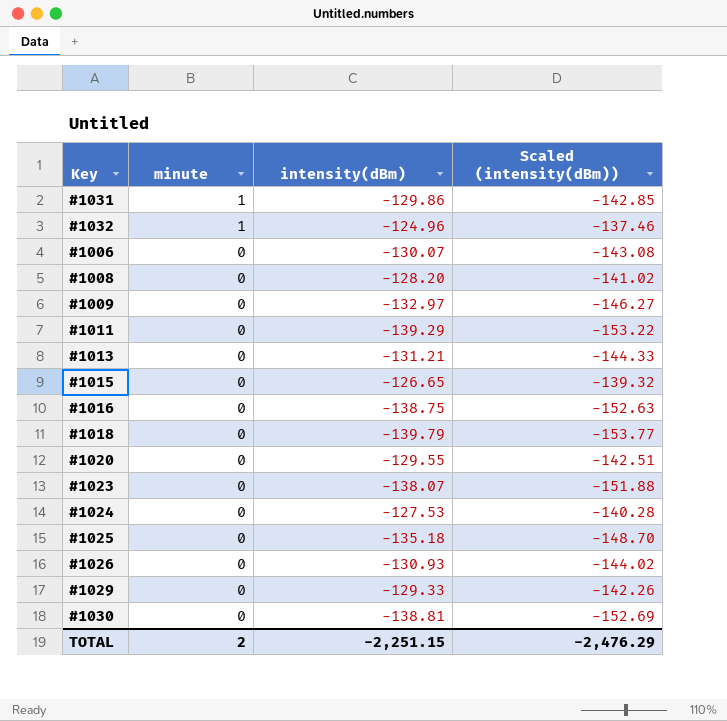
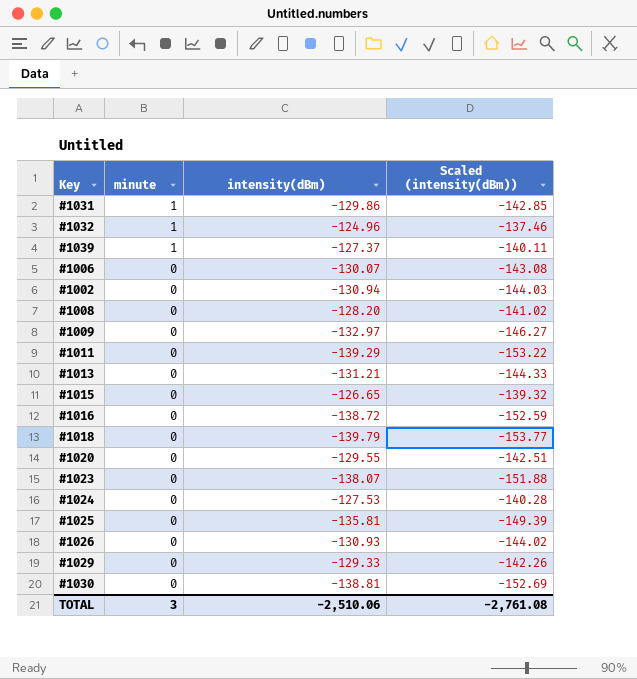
row #1039: none -> 1 | -127.37 | -140.11
row #1002: none -> 0 | -130.94 | -144.03
#1016 | intensity(dBm): -138.75 -> -138.72
#1016 | Scaled (intensity(dBm)): -152.63 -> -152.59
#1025 | intensity(dBm): -135.18 -> -135.81
#1025 | Scaled (intensity(dBm)): -148.70 -> -149.39
TOTAL | minute: 2 -> 3
TOTAL | intensity(dBm): -2,251.15 -> -2,510.06
TOTAL | Scaled (intensity(dBm)): -2,476.29 -> -2,761.08

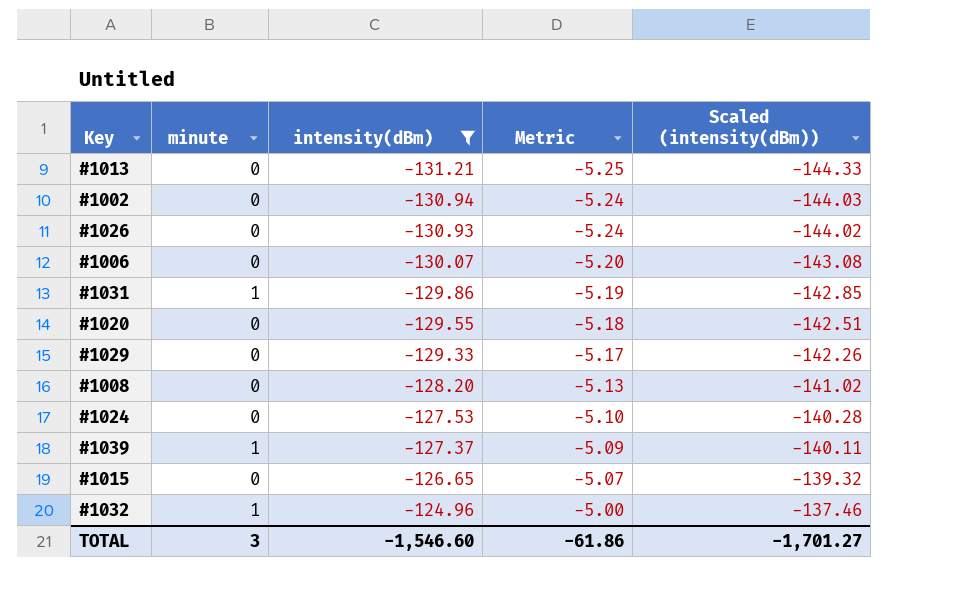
filter: none -> intensity(dBm) >= -131.21
row order: minute descending -> intensity(dBm) ascending
column Metric | formula: none -> [intensity(dBm)] * 0.04
TOTAL | intensity(dBm): -2,510.06 -> -1,546.60
TOTAL | Scaled (intensity(dBm)): -2,761.08 -> -1,701.27

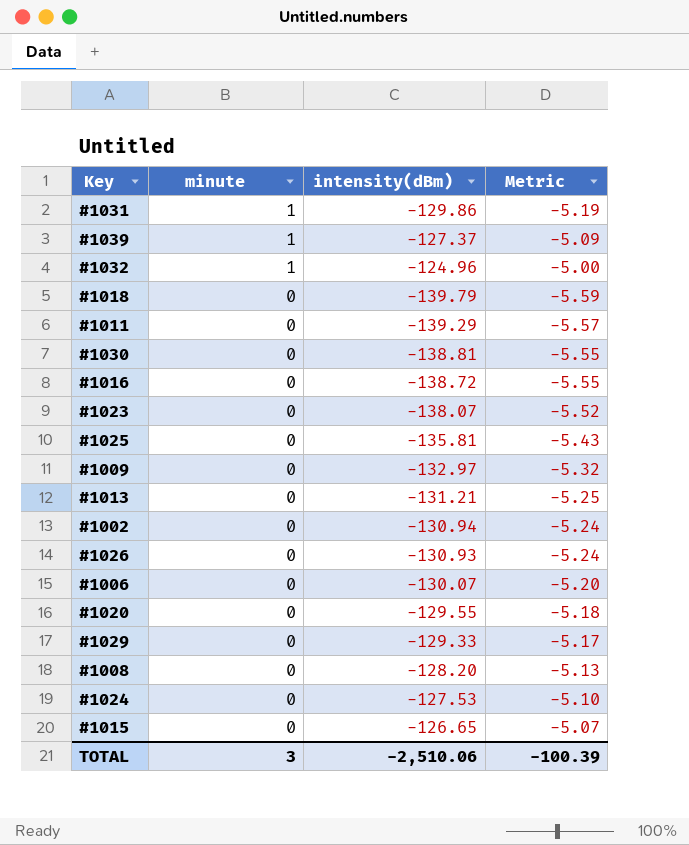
filter: intensity(dBm) >= -131.21 -> none
row order: intensity(dBm) ascending -> minute descending
column Scaled (intensity(dBm)) | formula: [intensity(dBm)] * 1.1 -> none
TOTAL | intensity(dBm): -1,546.60 -> -2,510.06
TOTAL | Metric: -61.86 -> -100.39

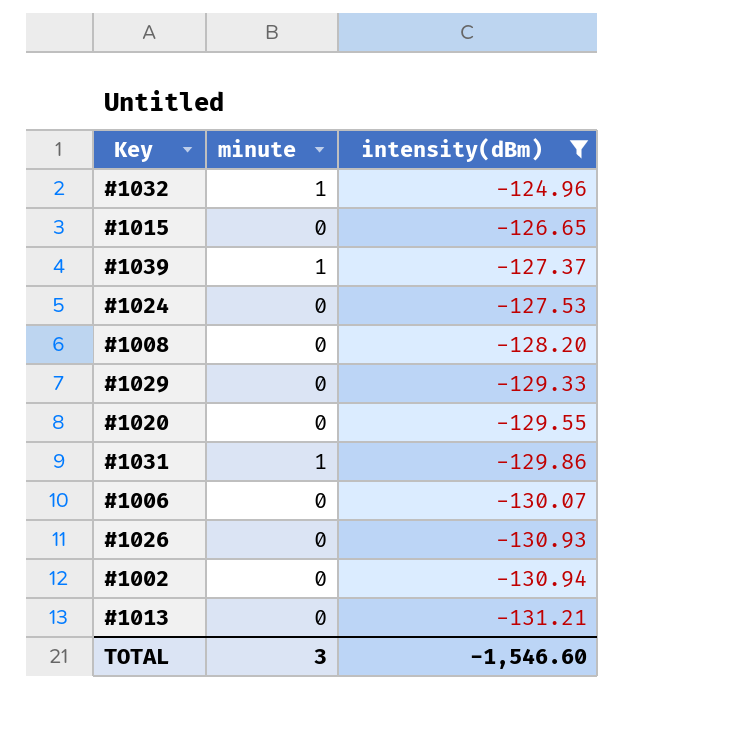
filter: none -> intensity(dBm) >= -131.21
row order: minute descending -> intensity(dBm) descending
column Metric | formula: [intensity(dBm)] * 0.04 -> none
TOTAL | intensity(dBm): -2,510.06 -> -1,546.60

